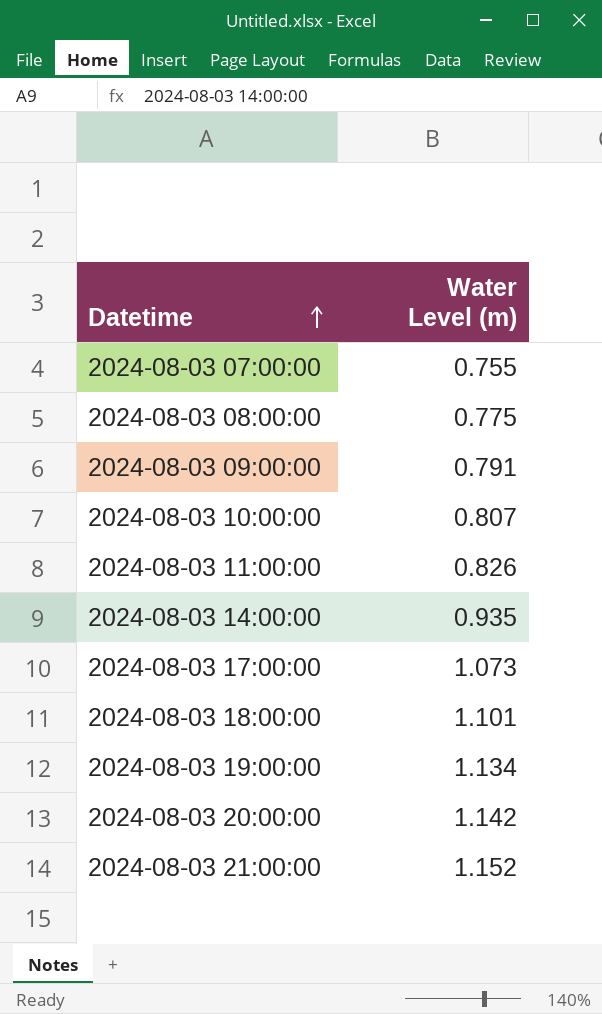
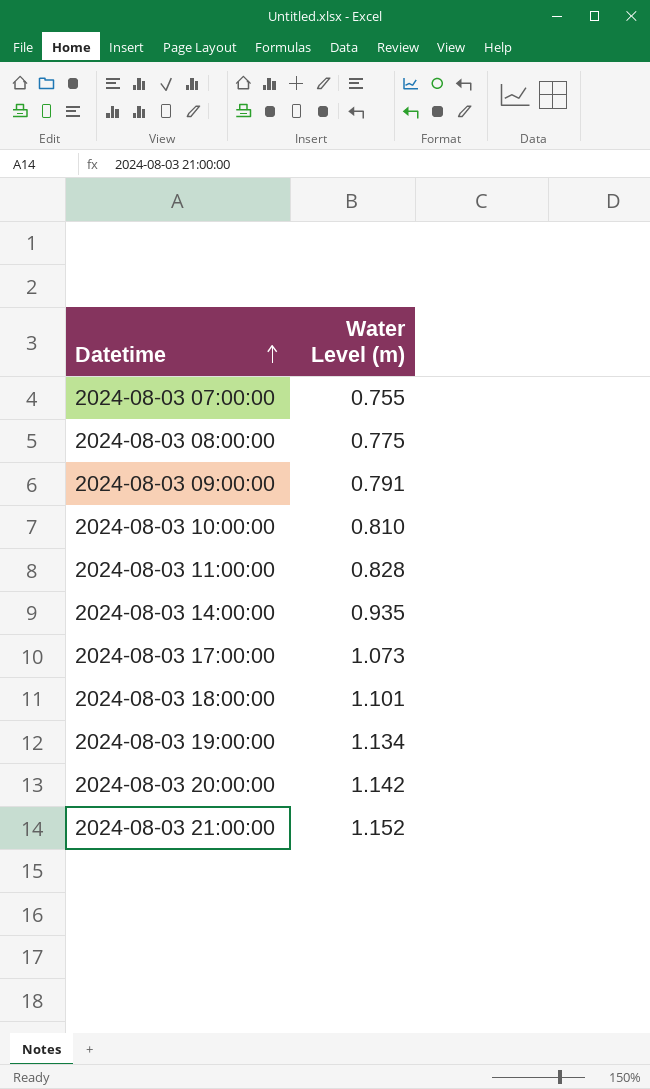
2024-08-03 10:00:00 | Water Level (m): 0.807 -> 0.810
2024-08-03 11:00:00 | Water Level (m): 0.826 -> 0.828

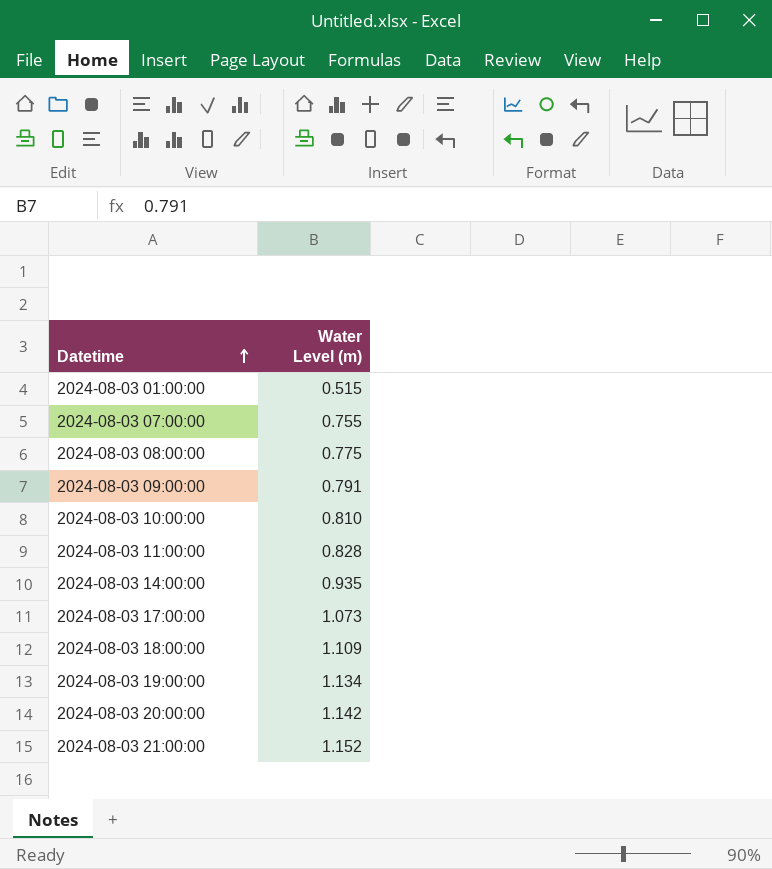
row 2024-08-03 01:00:00: none -> 0.515
2024-08-03 18:00:00 | Water Level (m): 1.101 -> 1.109

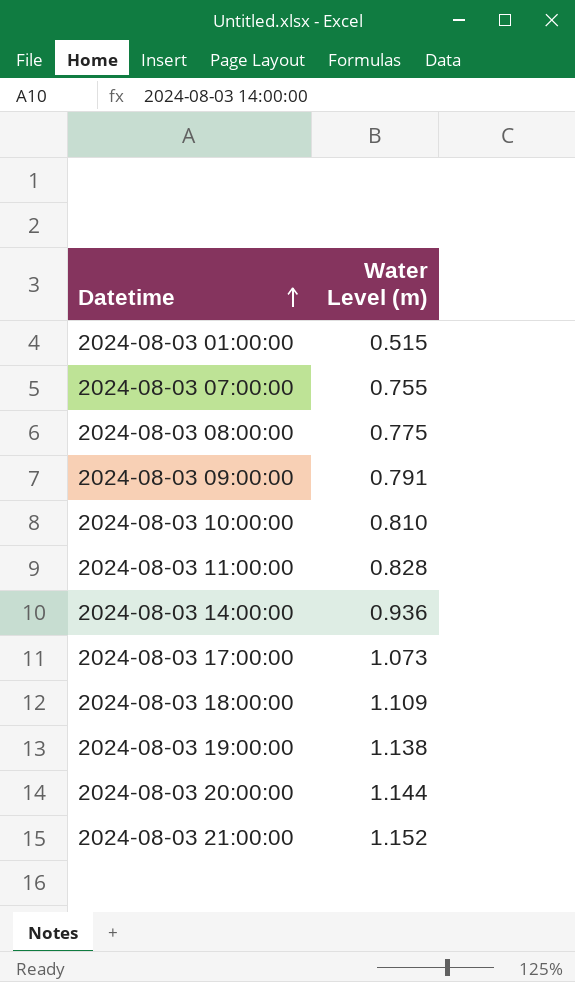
2024-08-03 14:00:00 | Water Level (m): 0.935 -> 0.936
2024-08-03 19:00:00 | Water Level (m): 1.134 -> 1.138
2024-08-03 20:00:00 | Water Level (m): 1.142 -> 1.144

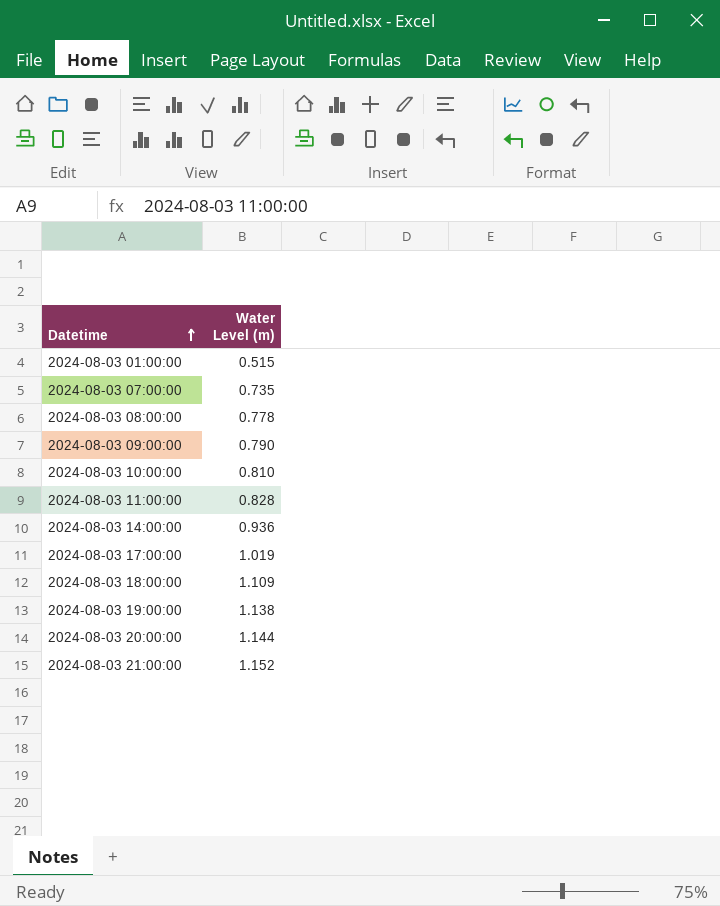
2024-08-03 07:00:00 | Water Level (m): 0.755 -> 0.735
2024-08-03 08:00:00 | Water Level (m): 0.775 -> 0.778
2024-08-03 09:00:00 | Water Level (m): 0.791 -> 0.790
2024-08-03 17:00:00 | Water Level (m): 1.073 -> 1.019

